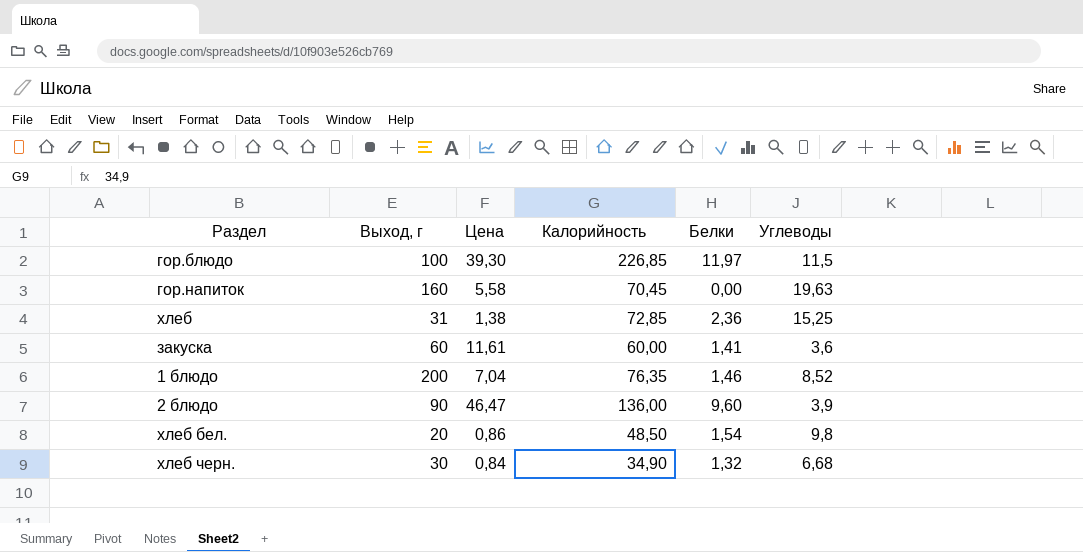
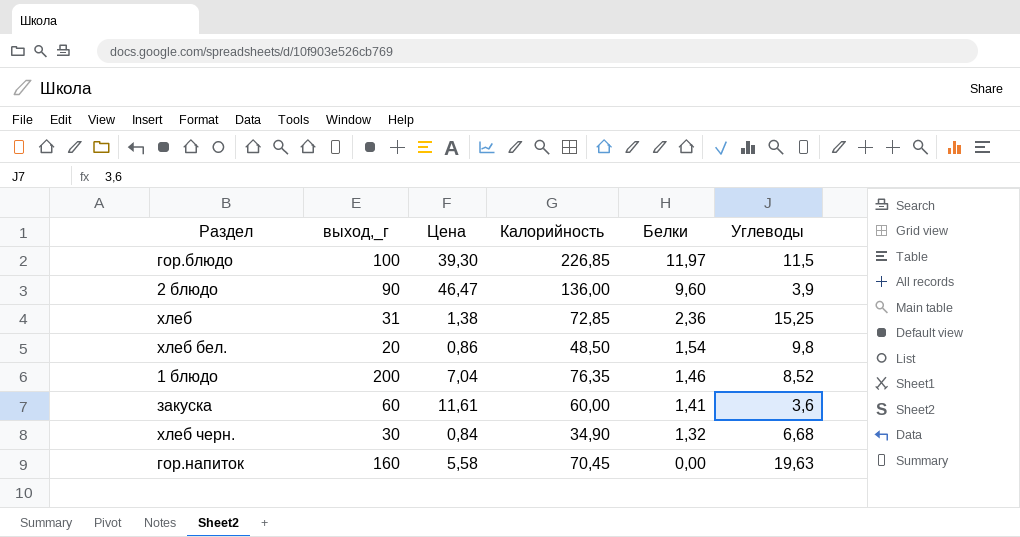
row order: none -> Белки descending
column name: Выход, г -> выход,_г

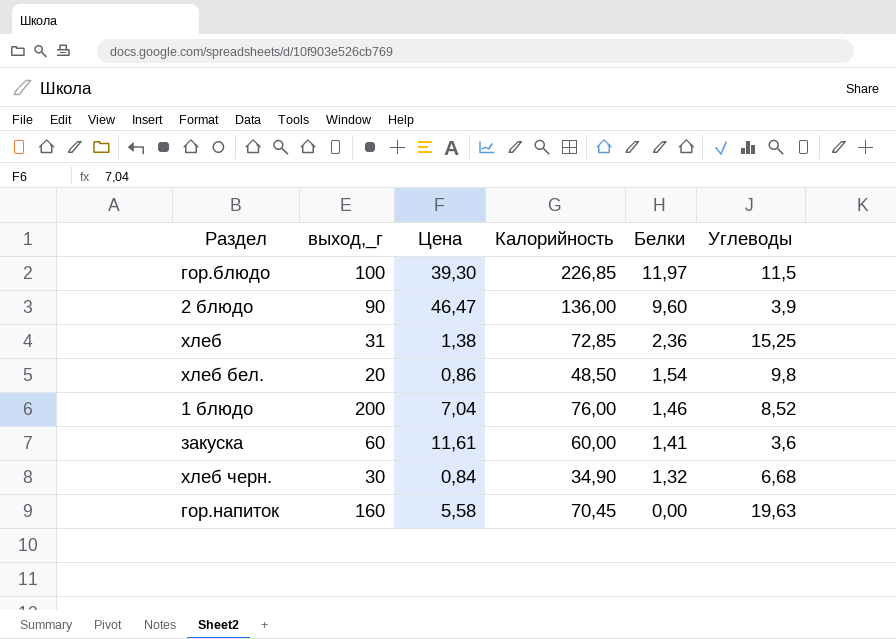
1 блюдо | Калорийность: 76,35 -> 76,00

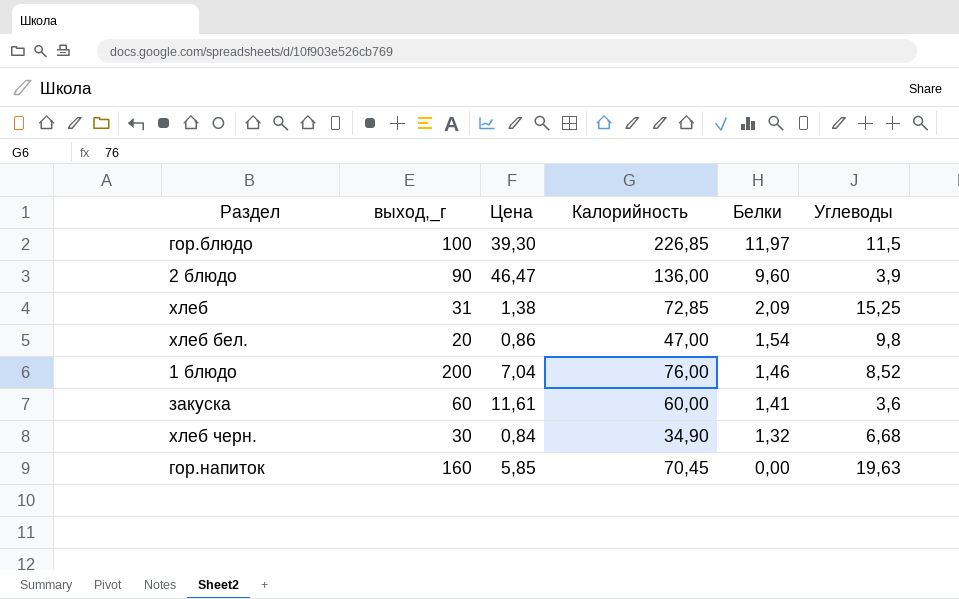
хлеб | Белки: 2,36 -> 2,09
хлеб бел. | Калорийность: 48,50 -> 47,00
гор.напиток | Цена: 5,58 -> 5,85

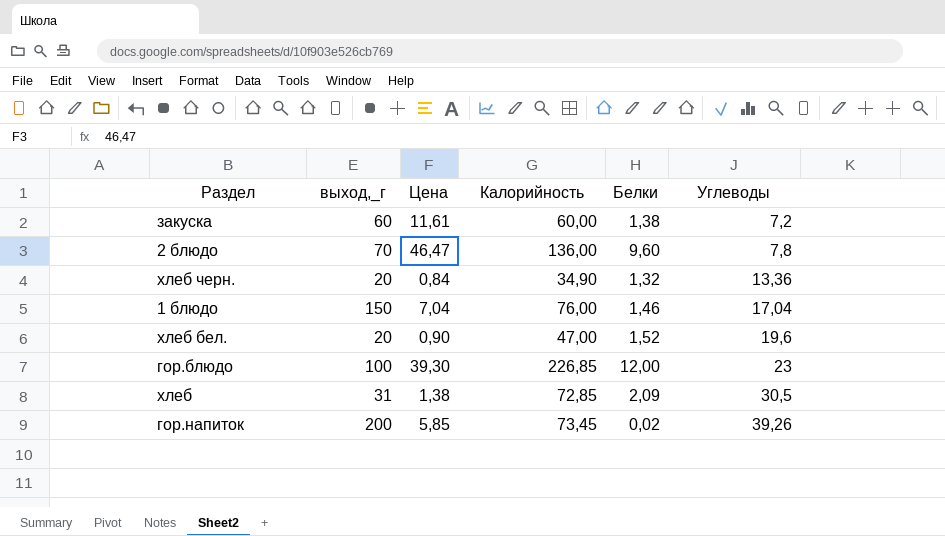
row order: Белки descending -> Углеводы ascending
закуска | Белки: 1,41 -> 1,38
закуска | Углеводы: 3,6 -> 7,2
2 блюдо | выход,_г: 90 -> 70
2 блюдо | Углеводы: 3,9 -> 7,8
хлеб черн. | выход,_г: 30 -> 20
хлеб черн. | Углеводы: 6,68 -> 13,36
1 блюдо | выход,_г: 200 -> 150
1 блюдо | Углеводы: 8,52 -> 17,04
хлеб бел. | Цена: 0,86 -> 0,90
хлеб бел. | Белки: 1,54 -> 1,52
хлеб бел. | Углеводы: 9,8 -> 19,6
гор.блюдо | Белки: 11,97 -> 12,00
гор.блюдо | Углеводы: 11,5 -> 23
хлеб | Углеводы: 15,25 -> 30,5
гор.напиток | выход,_г: 160 -> 200
гор.напиток | Калорийность: 70,45 -> 73,45
гор.напиток | Белки: 0,00 -> 0,02
гор.напиток | Углеводы: 19,63 -> 39,26

